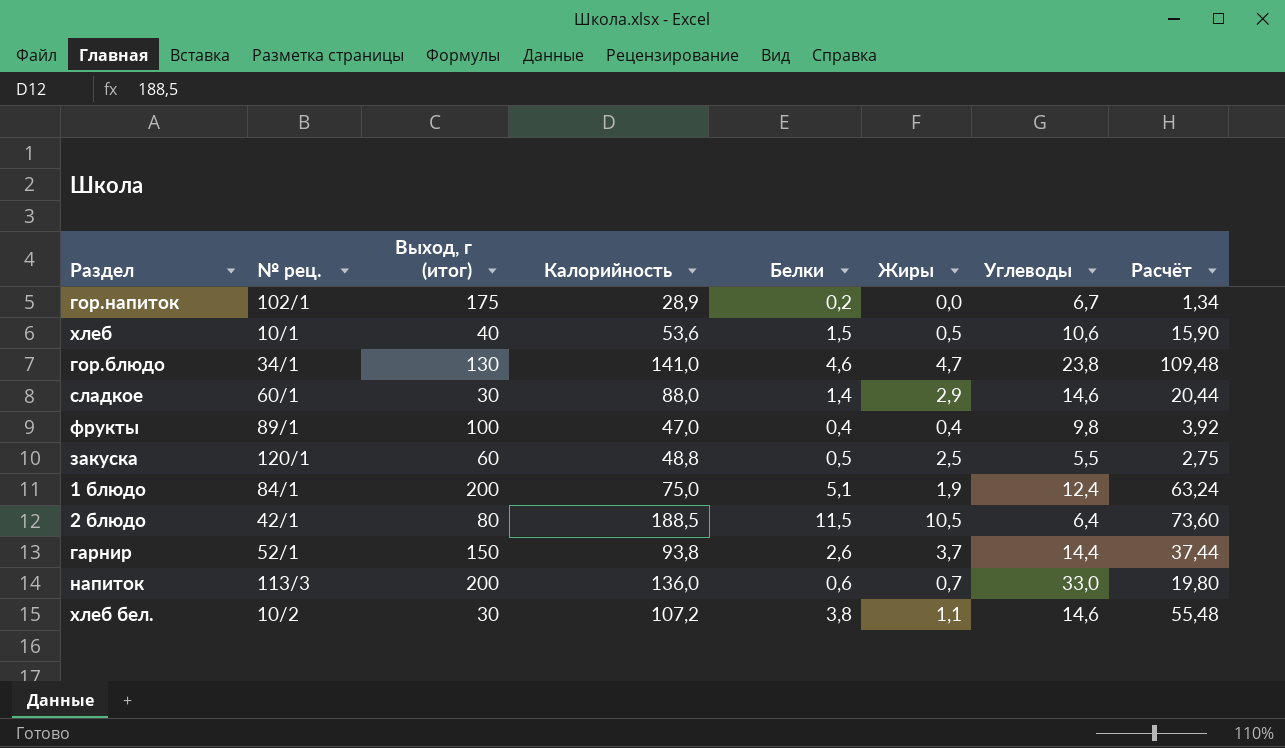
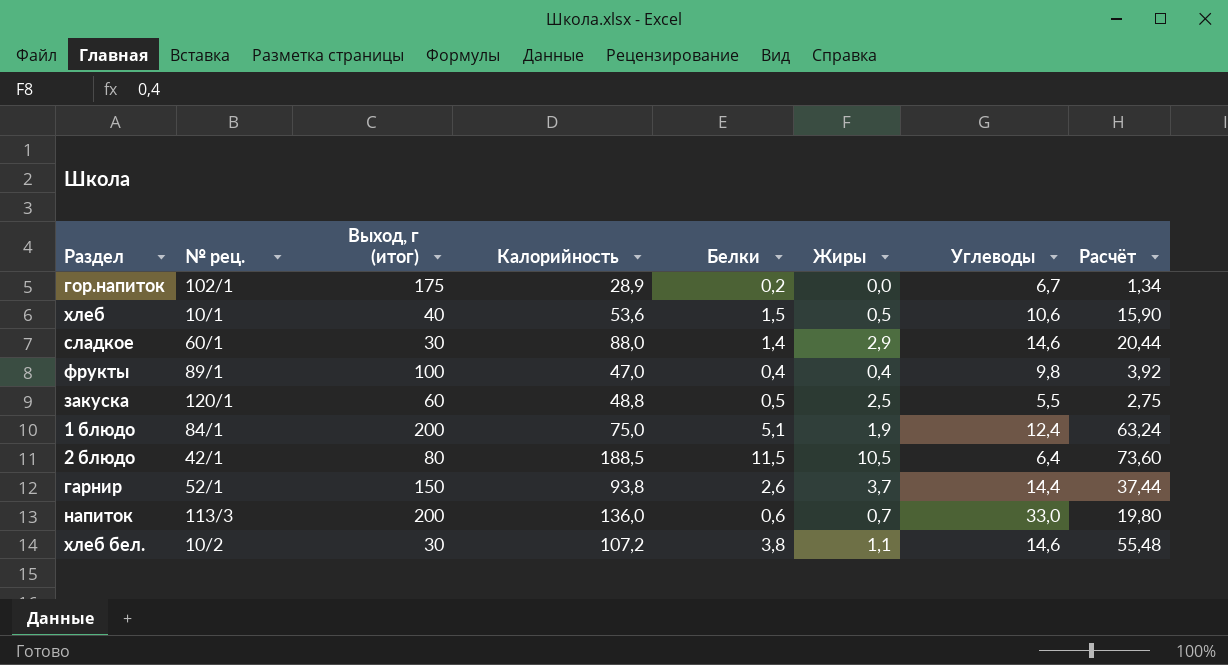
row гор.блюдо: 34/1 | 130 | 141,0 | 4,6 | 4,7 | 23,8 | 109,48 -> none

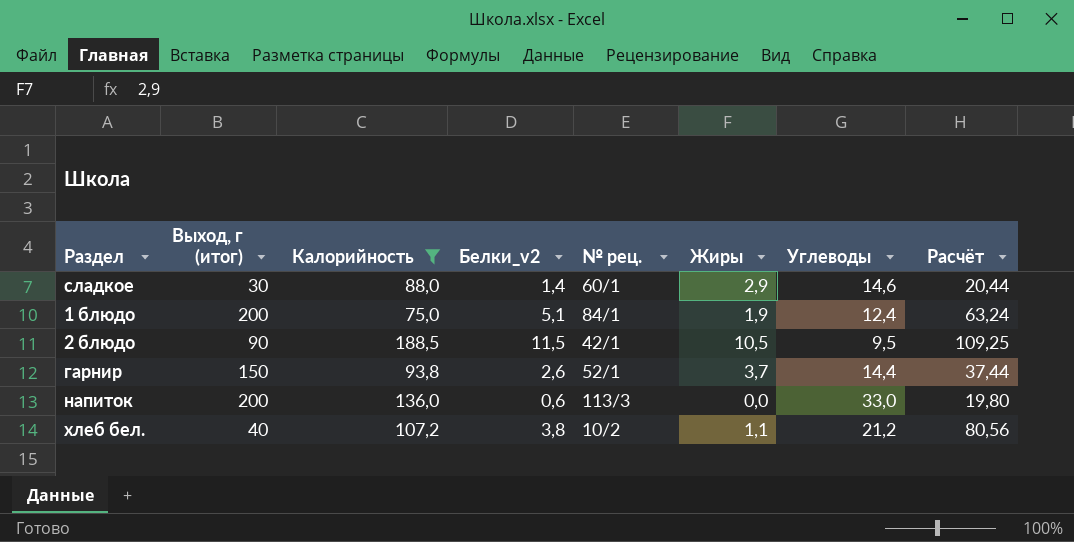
filter: none -> Калорийность >= 75,0
column name: Белки -> Белки_v2
column № рец. | position: 2 -> 5
2 блюдо | Выход, г (итог): 80 -> 90
2 блюдо | Углеводы: 6,4 -> 9,5
2 блюдо | Расчёт: 73,60 -> 109,25
напиток | Жиры: 0,7 -> 0,0
хлеб бел. | Выход, г (итог): 30 -> 40
хлеб бел. | Углеводы: 14,6 -> 21,2
хлеб бел. | Расчёт: 55,48 -> 80,56

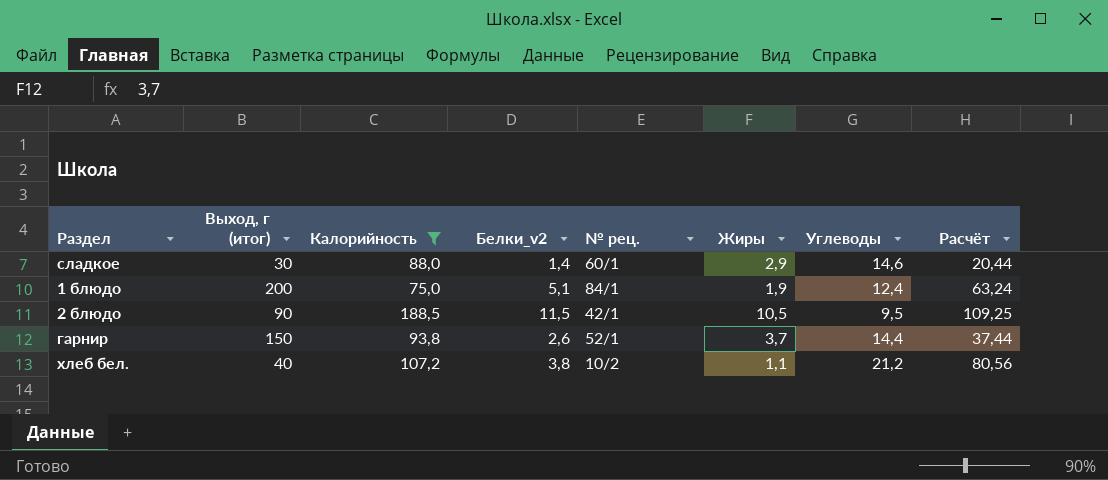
row напиток: 200 | 136,0 | 0,6 | 113/3 | 0,0 | 33,0 | 19,80 -> none

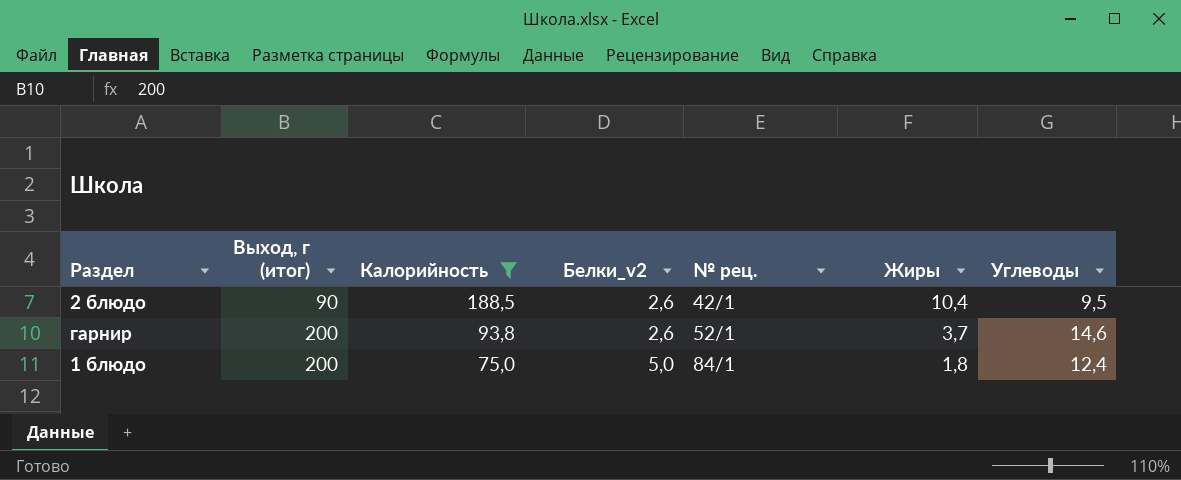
row order: none -> Выход, г (итог) ascending
column Расчёт | formula: [Белки_v2] * [Углеводы] -> none
row сладкое: 30 | 88,0 | 1,4 | 60/1 | 2,9 | 14,6 | 20,44 -> none
row хлеб бел.: 40 | 107,2 | 3,8 | 10/2 | 1,1 | 21,2 | 80,56 -> none
2 блюдо | Белки_v2: 11,5 -> 2,6
2 блюдо | Жиры: 10,5 -> 10,4
гарнир | Выход, г (итог): 150 -> 200
гарнир | Углеводы: 14,4 -> 14,6
1 блюдо | Белки_v2: 5,1 -> 5,0
1 блюдо | Жиры: 1,9 -> 1,8

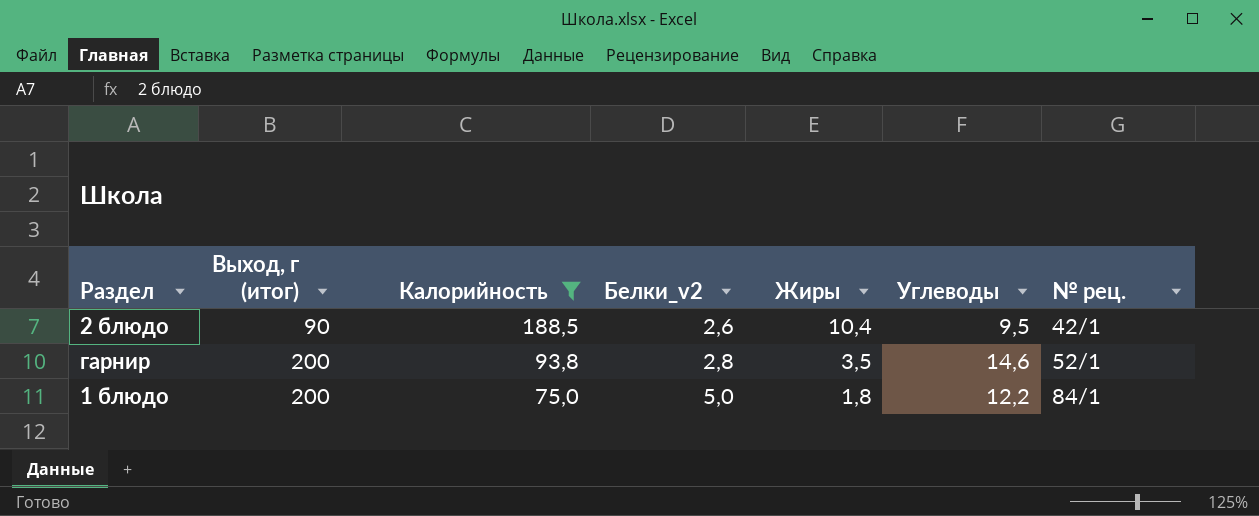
column № рец. | position: 5 -> 7
гарнир | Белки_v2: 2,6 -> 2,8
гарнир | Жиры: 3,7 -> 3,5
1 блюдо | Углеводы: 12,4 -> 12,2

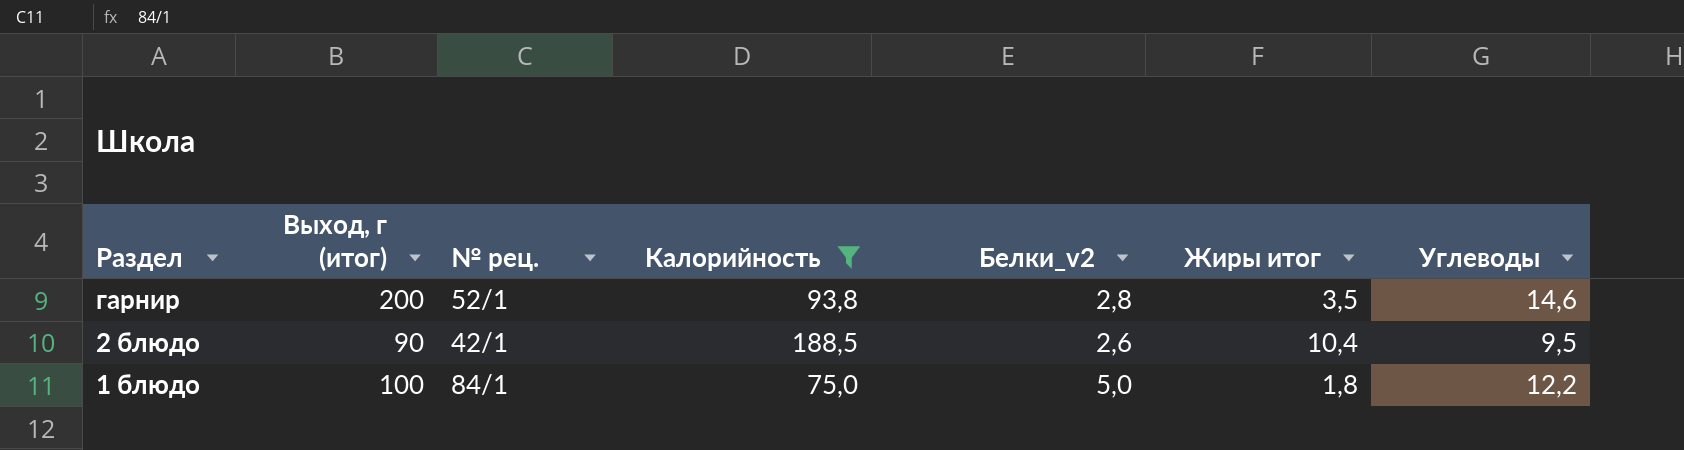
row order: Выход, г (итог) ascending -> Раздел descending
column № рец. | position: 7 -> 3
column name: Жиры -> Жиры итог
1 блюдо | Выход, г (итог): 200 -> 100

